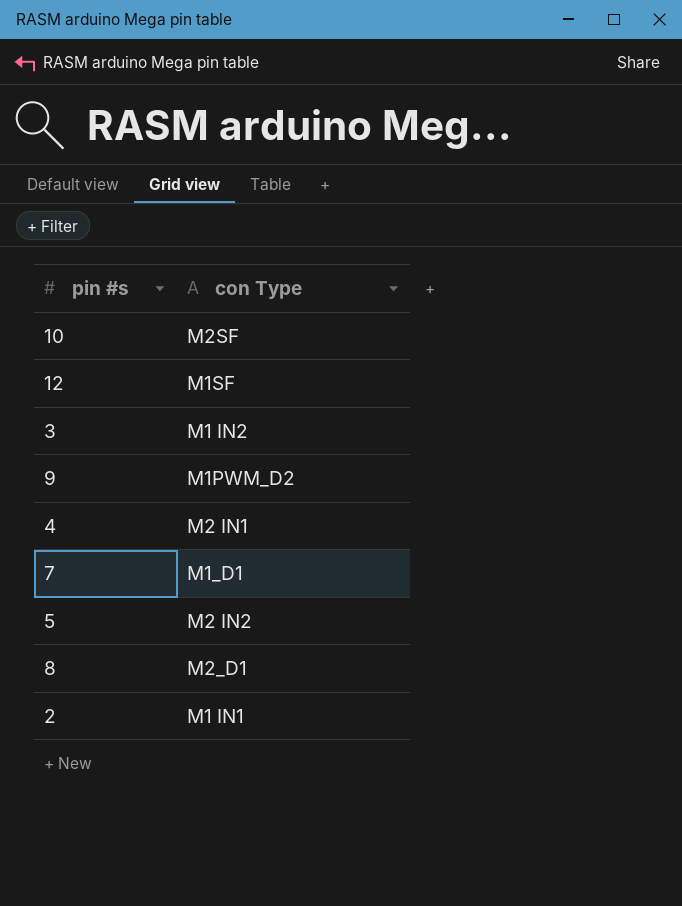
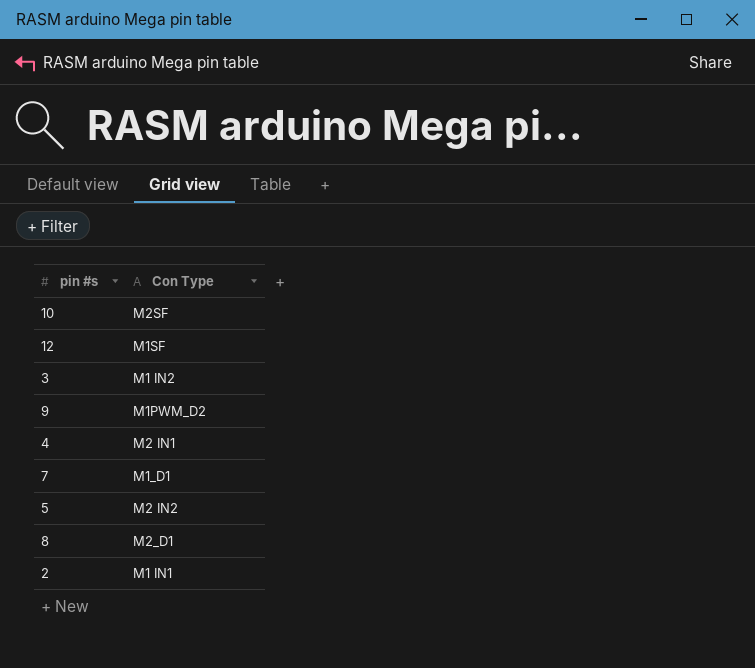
column name: con Type -> Con Type

